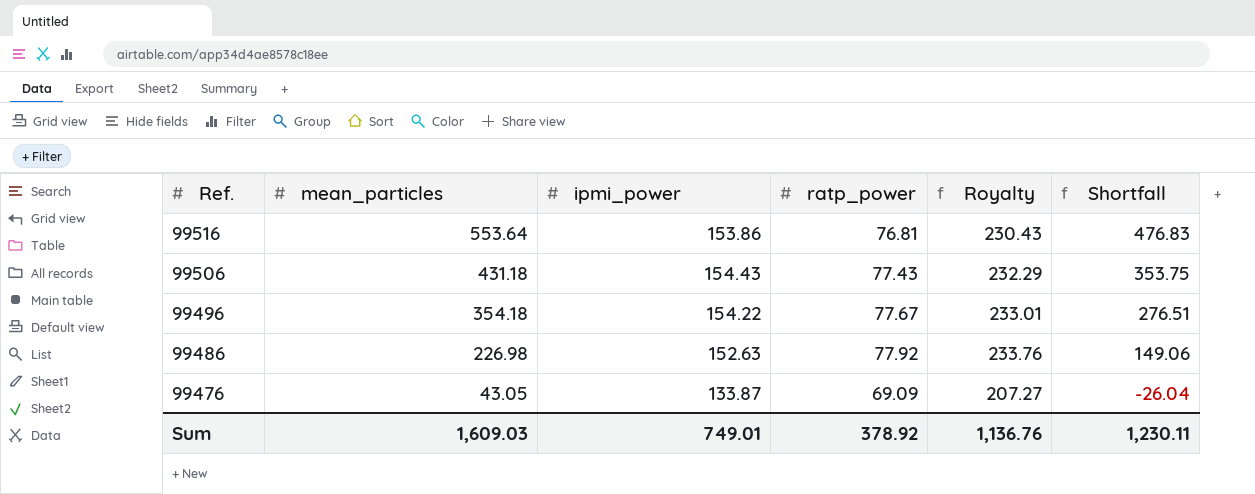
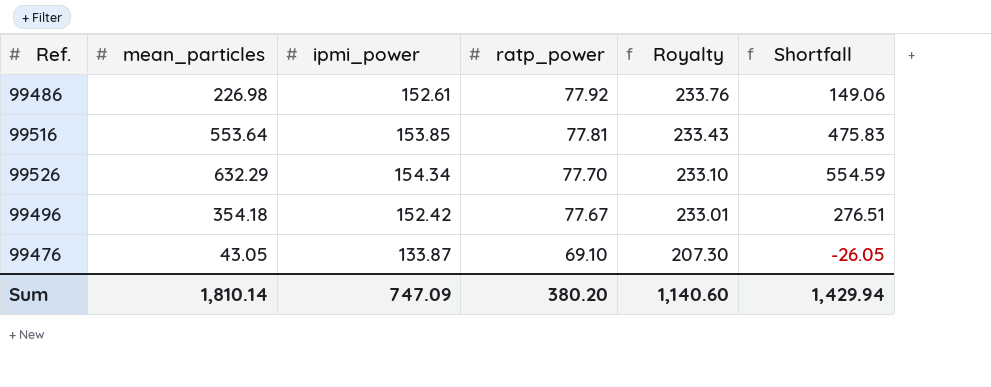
row order: Ref. descending -> ratp_power descending
row 99506: 431.18 | 154.43 | 77.43 | 232.29 | 353.75 -> none
99486 | ipmi_power: 152.63 -> 152.61
99516 | ipmi_power: 153.86 -> 153.85
99516 | ratp_power: 76.81 -> 77.81
99516 | Royalty: 230.43 -> 233.43
99516 | Shortfall: 476.83 -> 475.83
row 99526: none -> 632.29 | 154.34 | 77.70 | 233.10 | 554.59
99496 | ipmi_power: 154.22 -> 152.42
99476 | ratp_power: 69.09 -> 69.10
99476 | Royalty: 207.27 -> 207.30
99476 | Shortfall: -26.04 -> -26.05
Sum | mean_particles: 1,609.03 -> 1,810.14
Sum | ipmi_power: 749.01 -> 747.09
Sum | ratp_power: 378.92 -> 380.20
Sum | Royalty: 1,136.76 -> 1,140.60
Sum | Shortfall: 1,230.11 -> 1,429.94

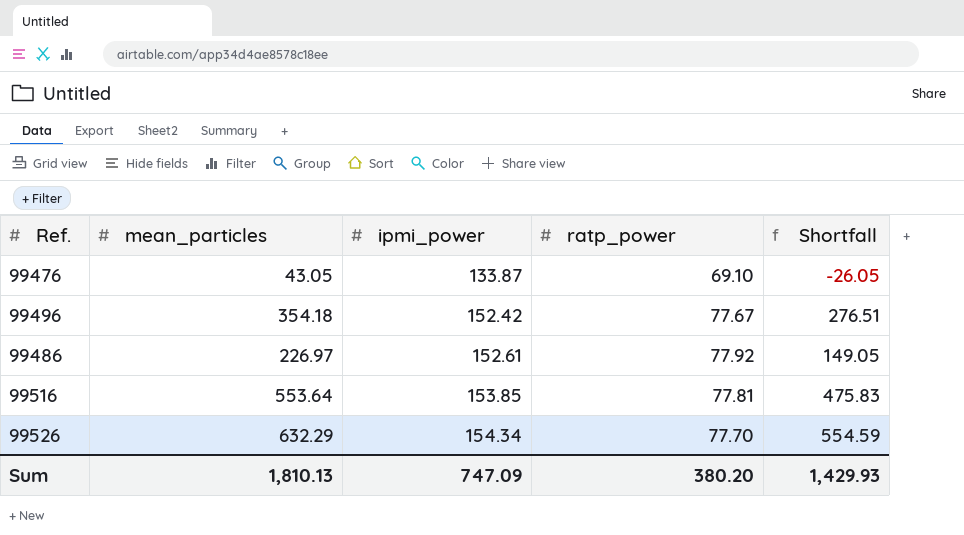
row order: ratp_power descending -> ipmi_power ascending
column Royalty | formula: [ratp_power] * 3 -> none
99486 | mean_particles: 226.98 -> 226.97
99486 | Shortfall: 149.06 -> 149.05
Sum | mean_particles: 1,810.14 -> 1,810.13
Sum | Shortfall: 1,429.94 -> 1,429.93

